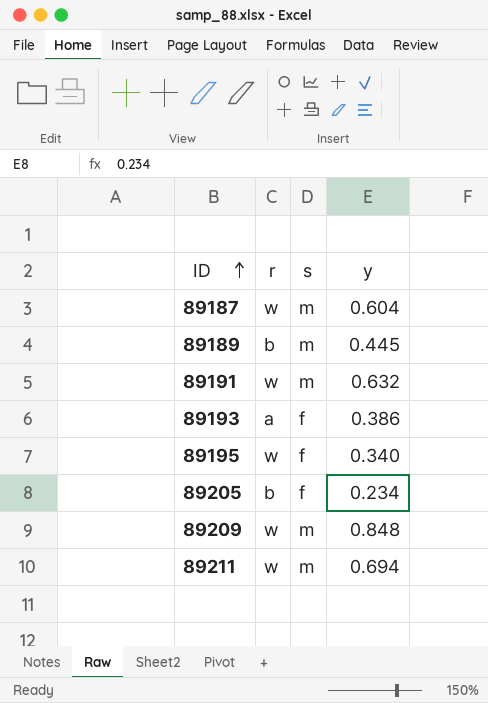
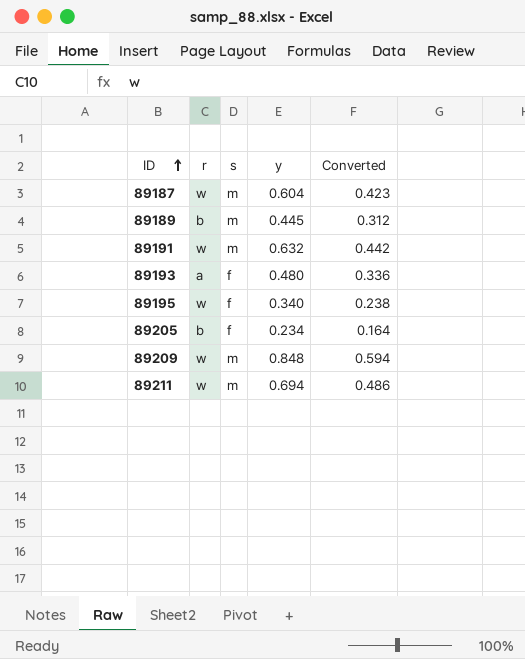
column Converted | formula: none -> [y] * 0.7
89193 | y: 0.386 -> 0.480

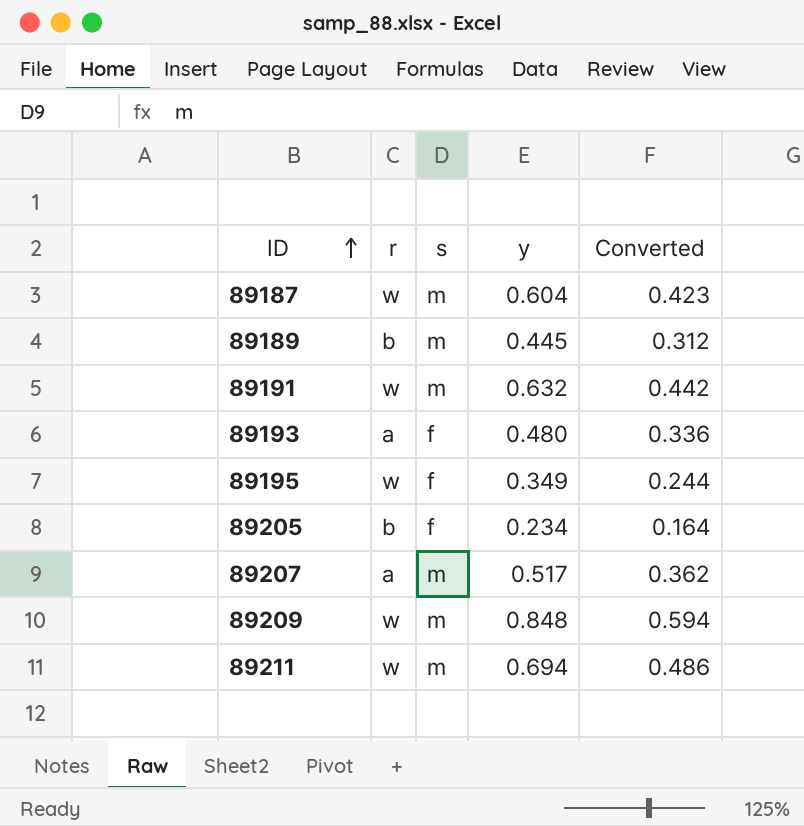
89195 | y: 0.340 -> 0.349
89195 | Converted: 0.238 -> 0.244
row 89207: none -> a | m | 0.517 | 0.362

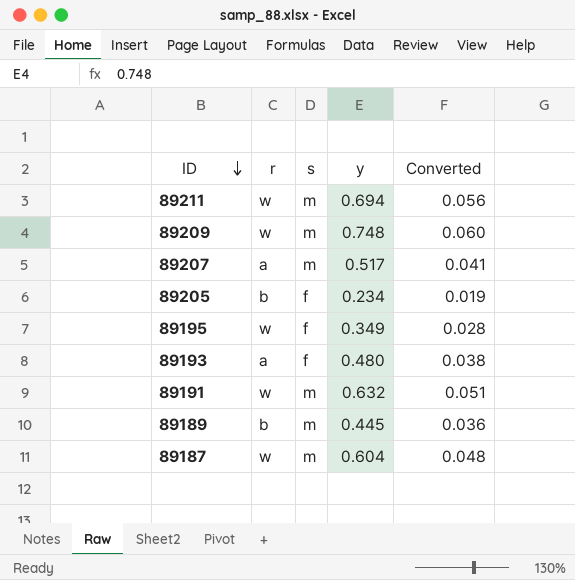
row order: ID ascending -> ID descending
column Converted | formula: [y] * 0.7 -> [y] * 0.08
89209 | y: 0.848 -> 0.748

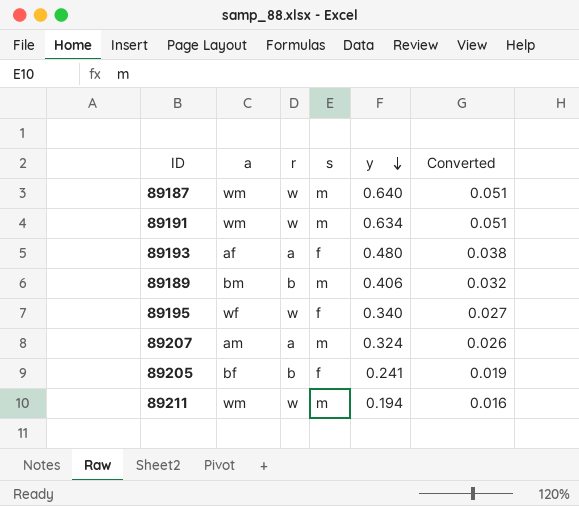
row order: ID descending -> y descending
column a | position: none -> 2
row 89209: w | m | 0.748 | 0.060 -> none
89187 | y: 0.604 -> 0.640
89187 | Converted: 0.048 -> 0.051
89191 | y: 0.632 -> 0.634
89189 | y: 0.445 -> 0.406
89189 | Converted: 0.036 -> 0.032
89195 | y: 0.349 -> 0.340
89195 | Converted: 0.028 -> 0.027
89207 | y: 0.517 -> 0.324
89207 | Converted: 0.041 -> 0.026
89205 | y: 0.234 -> 0.241
89211 | y: 0.694 -> 0.194
89211 | Converted: 0.056 -> 0.016

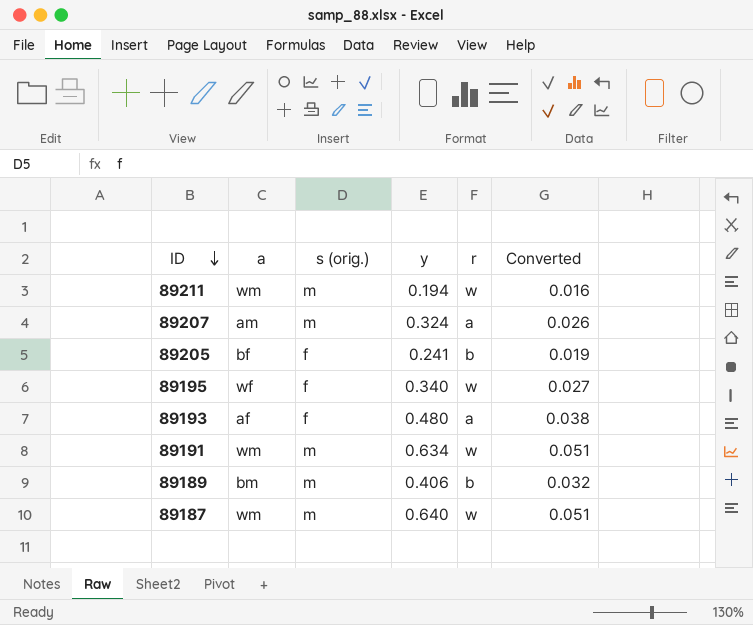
row order: y descending -> ID descending
column name: s -> s (orig.)
column r | position: 3 -> 5

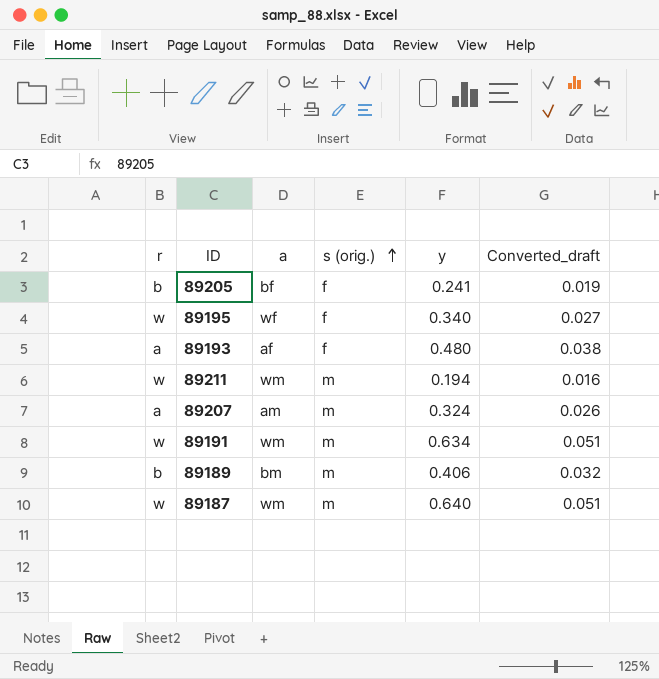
row order: ID descending -> s (orig.) ascending
column r | position: 5 -> 1
column name: Converted -> Converted_draft

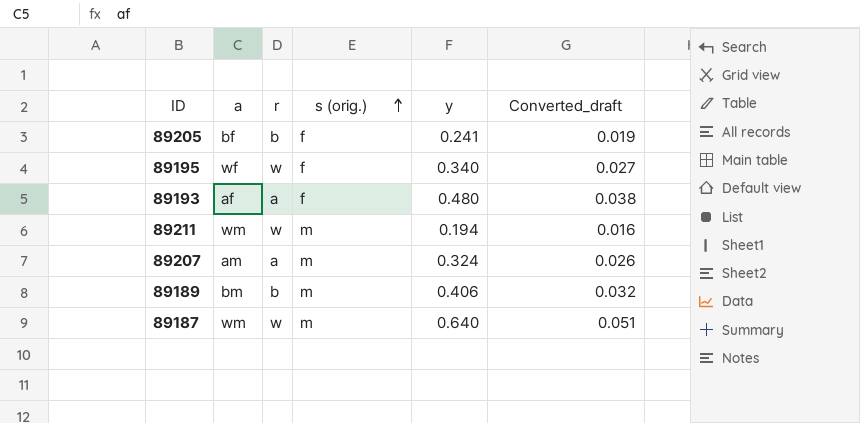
column r | position: 1 -> 3
row 89191: w | wm | m | 0.634 | 0.051 -> none

